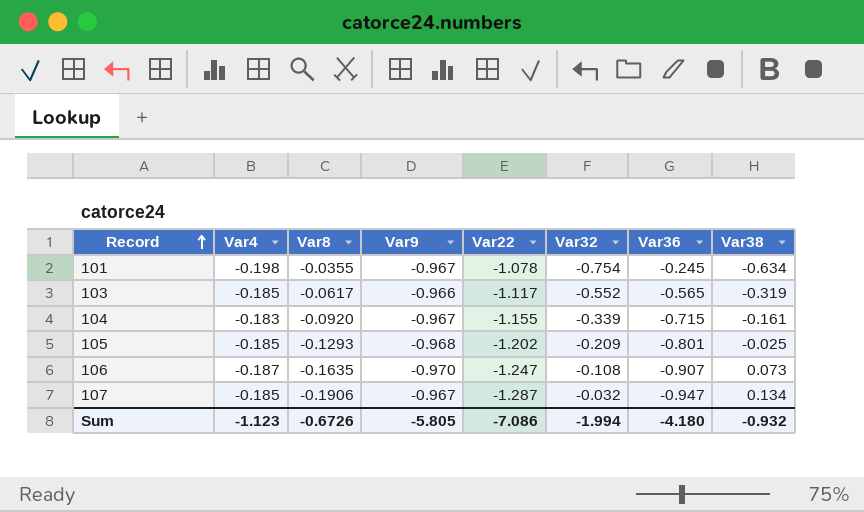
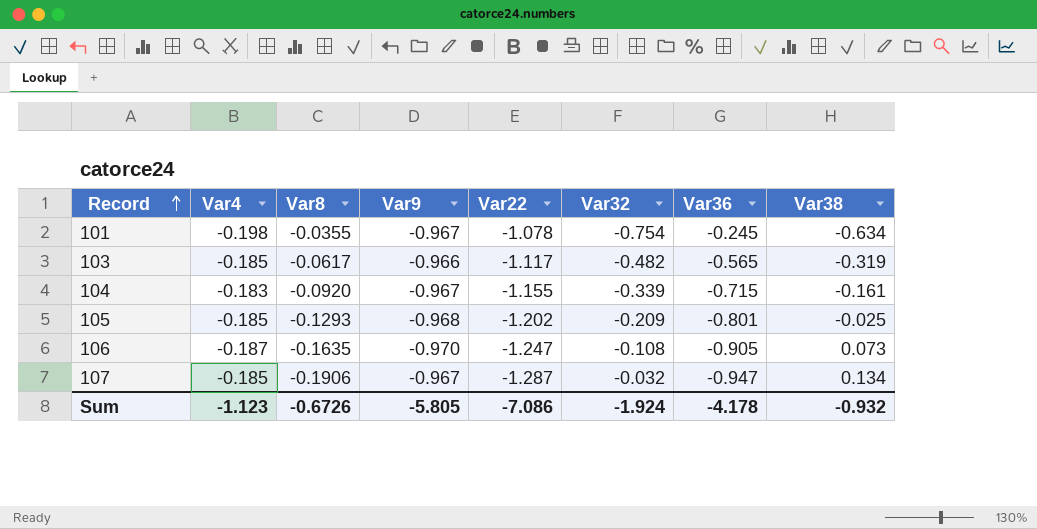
103 | Var32: -0.552 -> -0.482
106 | Var36: -0.907 -> -0.905
Sum | Var32: -1.994 -> -1.924
Sum | Var36: -4.180 -> -4.178

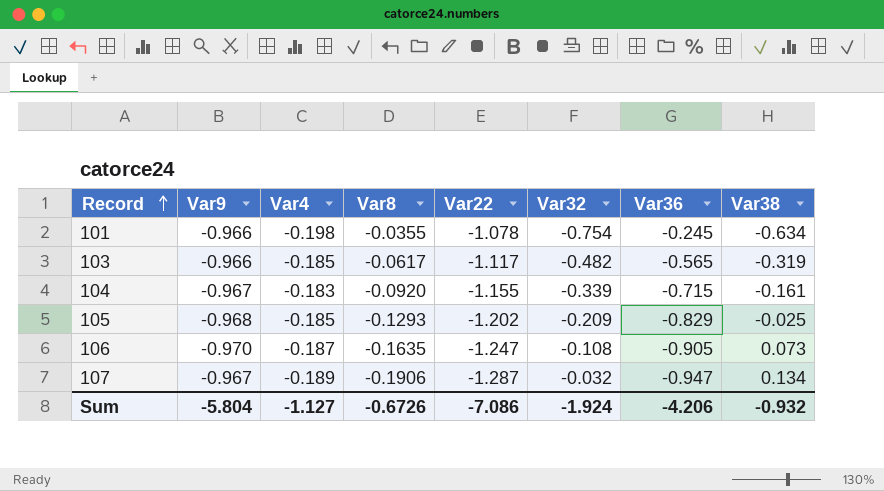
column Var9 | position: 4 -> 2
101 | Var9: -0.967 -> -0.966
105 | Var36: -0.801 -> -0.829
107 | Var4: -0.185 -> -0.189
Sum | Var9: -5.805 -> -5.804
Sum | Var4: -1.123 -> -1.127
Sum | Var36: -4.178 -> -4.206

